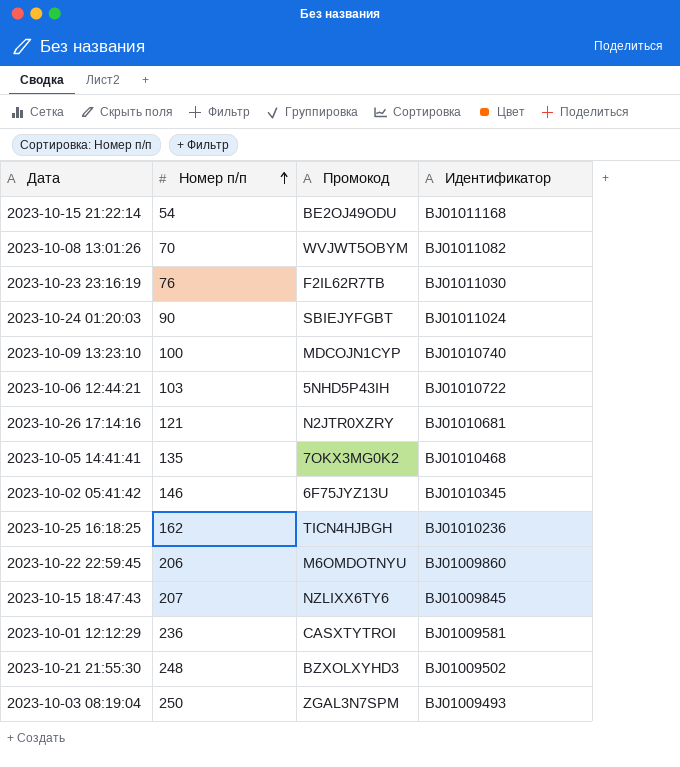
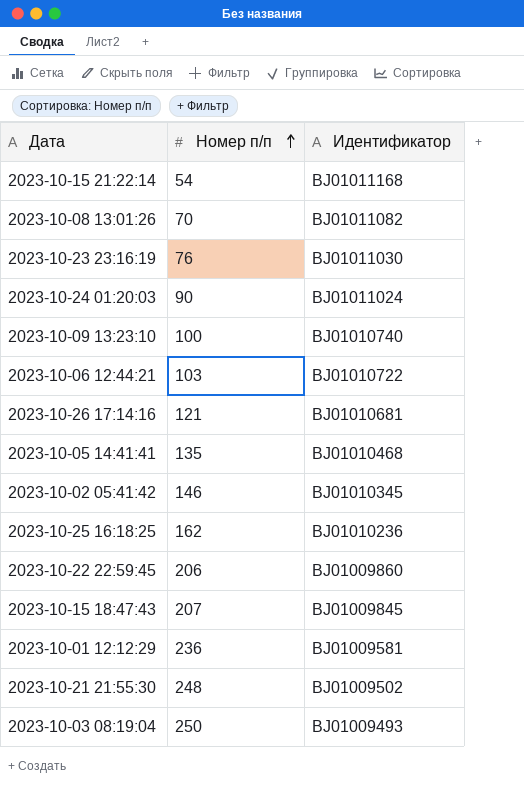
column Промокод | position: 3 -> none

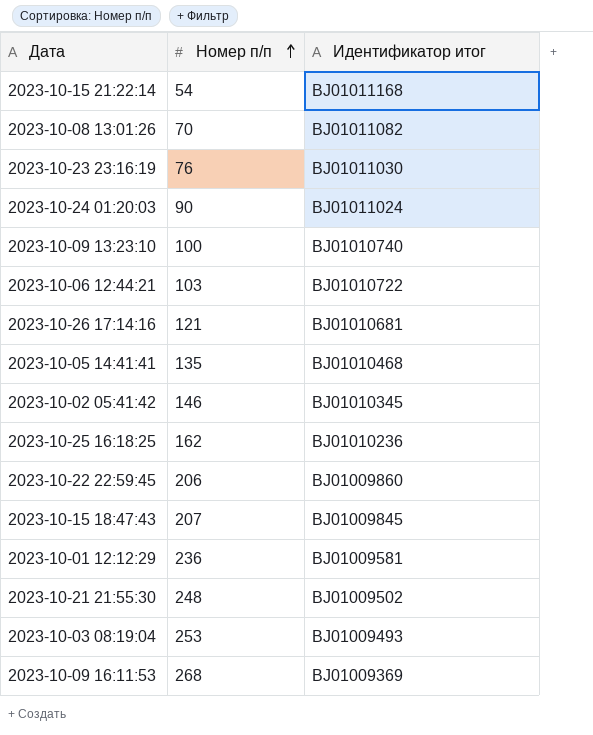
column name: Идентификатор -> Идентификатор итог
2023-10-03 08:19:04 | Номер п/п: 250 -> 253
row 2023-10-09 16:11:53: none -> 268 | BJ01009369

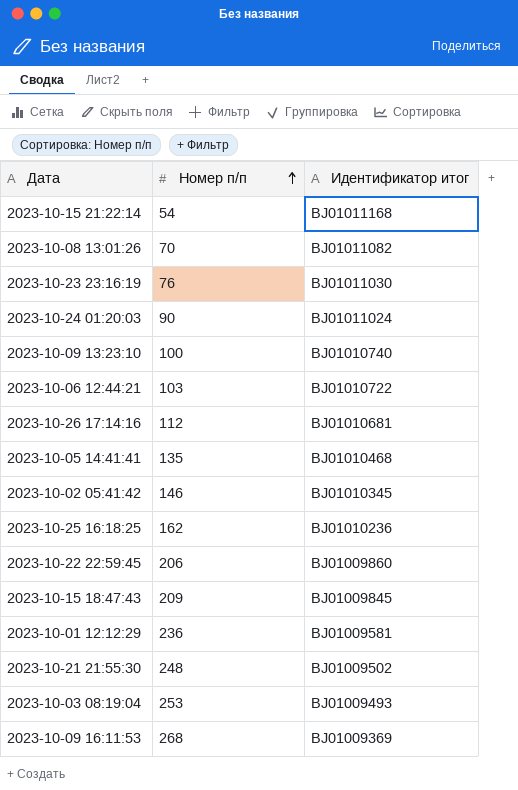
2023-10-26 17:14:16 | Номер п/п: 121 -> 112
2023-10-15 18:47:43 | Номер п/п: 207 -> 209

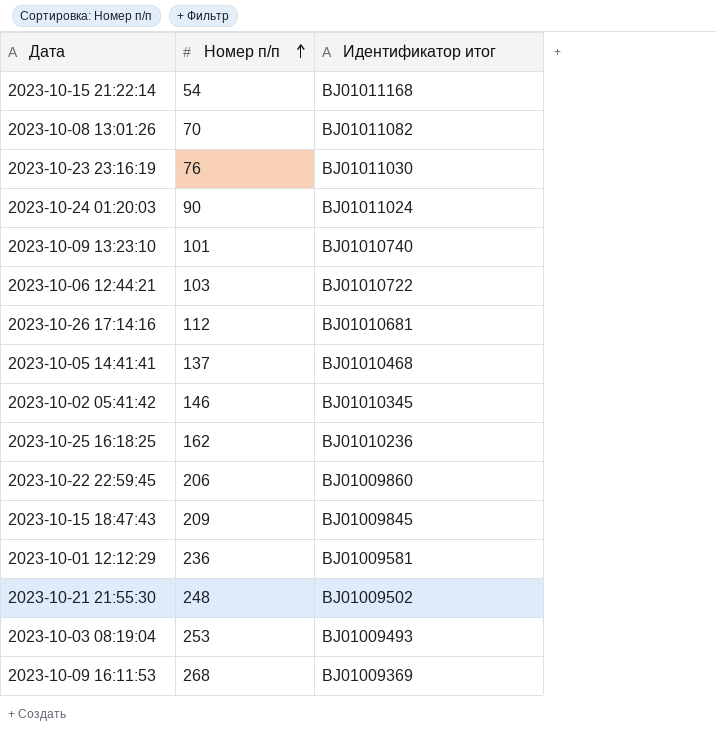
2023-10-09 13:23:10 | Номер п/п: 100 -> 101
2023-10-05 14:41:41 | Номер п/п: 135 -> 137

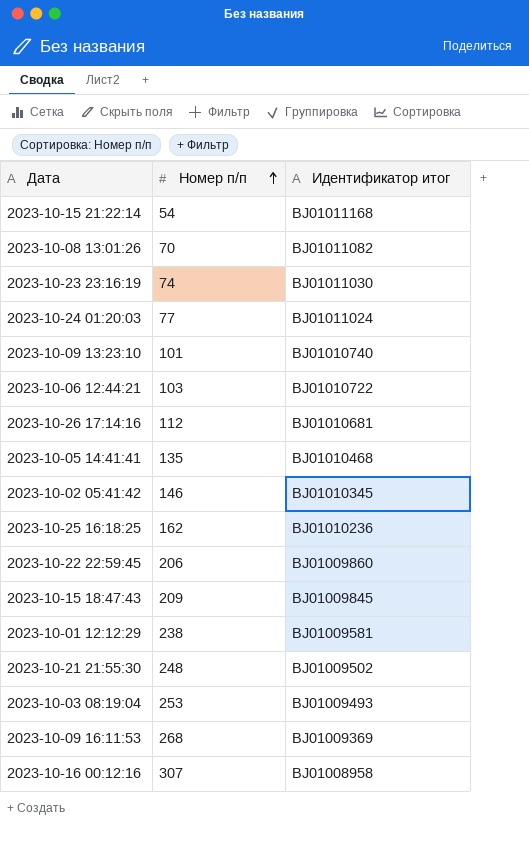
2023-10-23 23:16:19 | Номер п/п: 76 -> 74
2023-10-24 01:20:03 | Номер п/п: 90 -> 77
2023-10-05 14:41:41 | Номер п/п: 137 -> 135
2023-10-01 12:12:29 | Номер п/п: 236 -> 238
row 2023-10-16 00:12:16: none -> 307 | BJ01008958

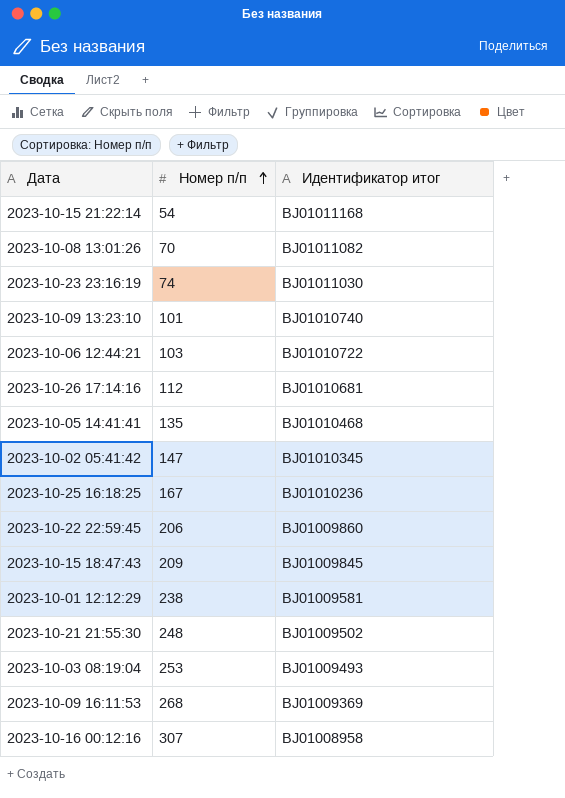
row 2023-10-24 01:20:03: 77 | BJ01011024 -> none
2023-10-02 05:41:42 | Номер п/п: 146 -> 147
2023-10-25 16:18:25 | Номер п/п: 162 -> 167

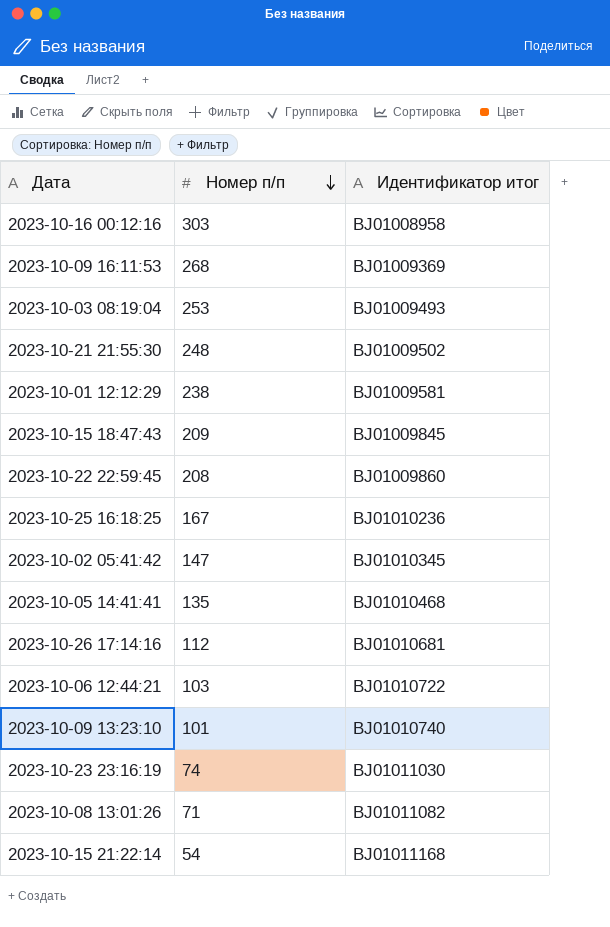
row order: Номер п/п ascending -> Номер п/п descending
2023-10-16 00:12:16 | Номер п/п: 307 -> 303
2023-10-22 22:59:45 | Номер п/п: 206 -> 208
2023-10-08 13:01:26 | Номер п/п: 70 -> 71

